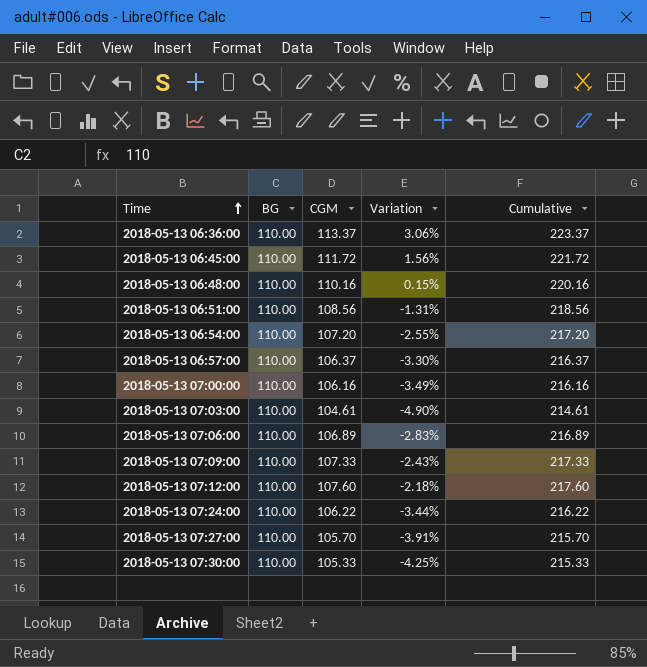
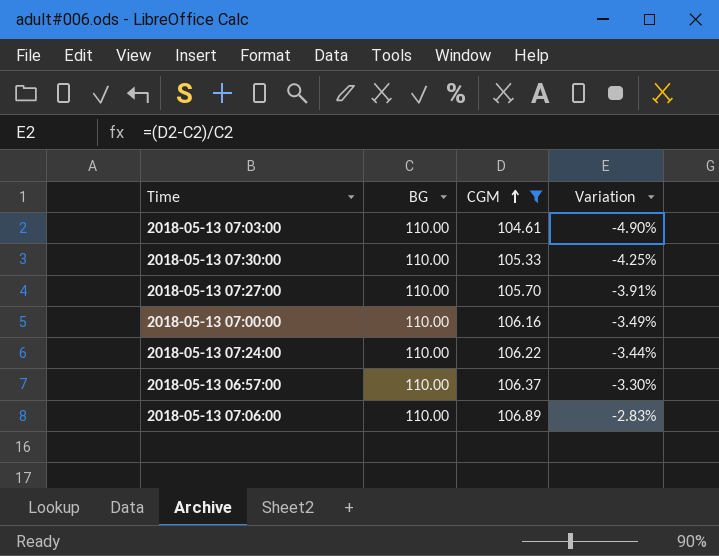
filter: none -> CGM <= 106.89
row order: Time ascending -> CGM ascending
column Cumulative | formula: [BG] + [CGM] -> none

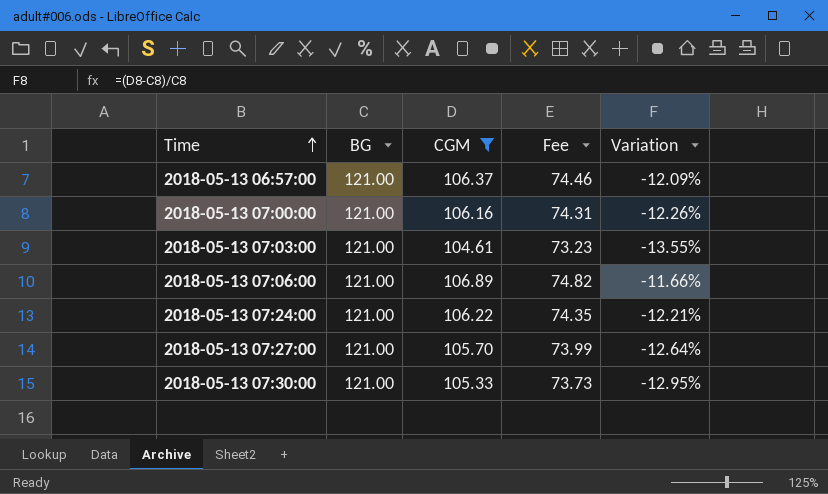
row order: CGM ascending -> Time ascending
column Fee | formula: none -> [CGM] * 0.7
2018-05-13 06:57:00 | BG: 110.00 -> 121.00
2018-05-13 06:57:00 | Variation: -3.30% -> -12.09%
2018-05-13 07:00:00 | BG: 110.00 -> 121.00
2018-05-13 07:00:00 | Variation: -3.49% -> -12.26%
2018-05-13 07:03:00 | BG: 110.00 -> 121.00
2018-05-13 07:03:00 | Variation: -4.90% -> -13.55%
2018-05-13 07:06:00 | BG: 110.00 -> 121.00
2018-05-13 07:06:00 | Variation: -2.83% -> -11.66%
2018-05-13 07:24:00 | BG: 110.00 -> 121.00
2018-05-13 07:24:00 | Variation: -3.44% -> -12.21%
2018-05-13 07:27:00 | BG: 110.00 -> 121.00
2018-05-13 07:27:00 | Variation: -3.91% -> -12.64%
2018-05-13 07:30:00 | BG: 110.00 -> 121.00
2018-05-13 07:30:00 | Variation: -4.25% -> -12.95%

